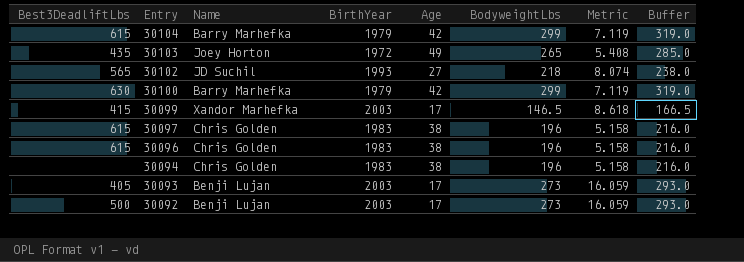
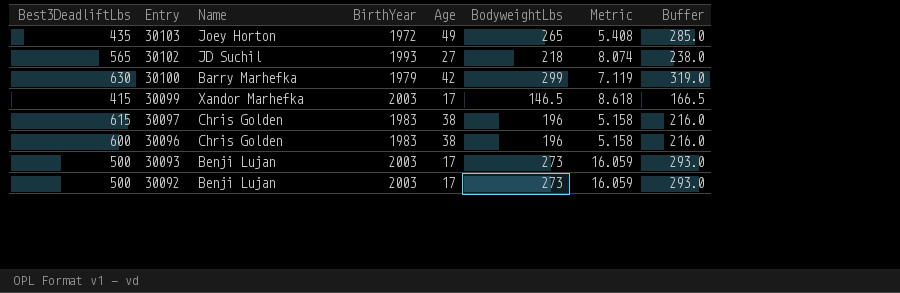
row 30104: 615 | Barry Marhefka | 1979 | 42 | 299 | 7.119 | 319.0 -> none
row 30094: none | Chris Golden | 1983 | 38 | 196 | 5.158 | 216.0 -> none
30096 | Best3DeadliftLbs: 615 -> 600
30093 | Best3DeadliftLbs: 405 -> 500

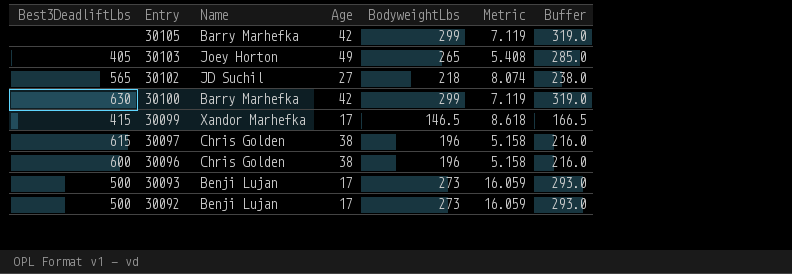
column BirthYear | position: 4 -> none
row 30105: none -> none | Barry Marhefka | 42 | 299 | 7.119 | 319.0
30103 | Best3DeadliftLbs: 435 -> 405

